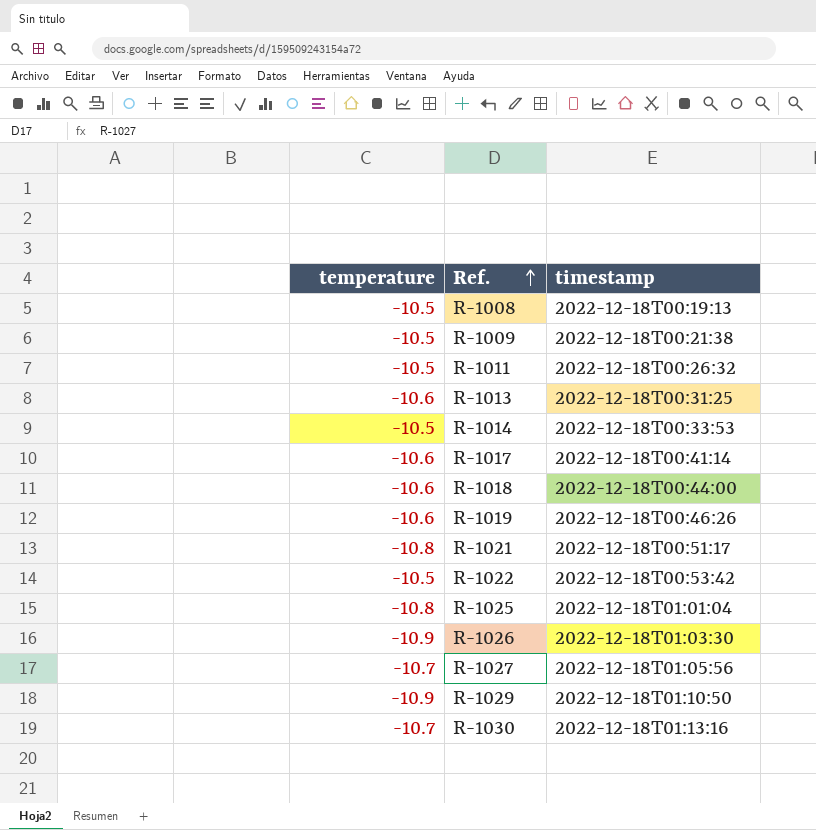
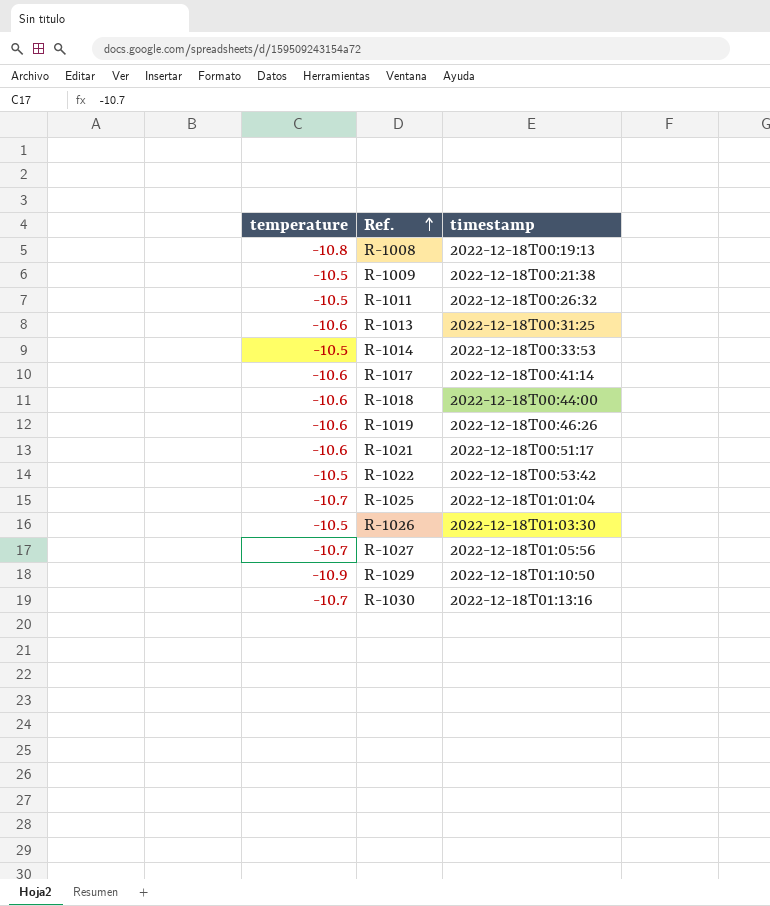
R-1008 | temperature: -10.5 -> -10.8
R-1021 | temperature: -10.8 -> -10.6
R-1025 | temperature: -10.8 -> -10.7
R-1026 | temperature: -10.9 -> -10.5

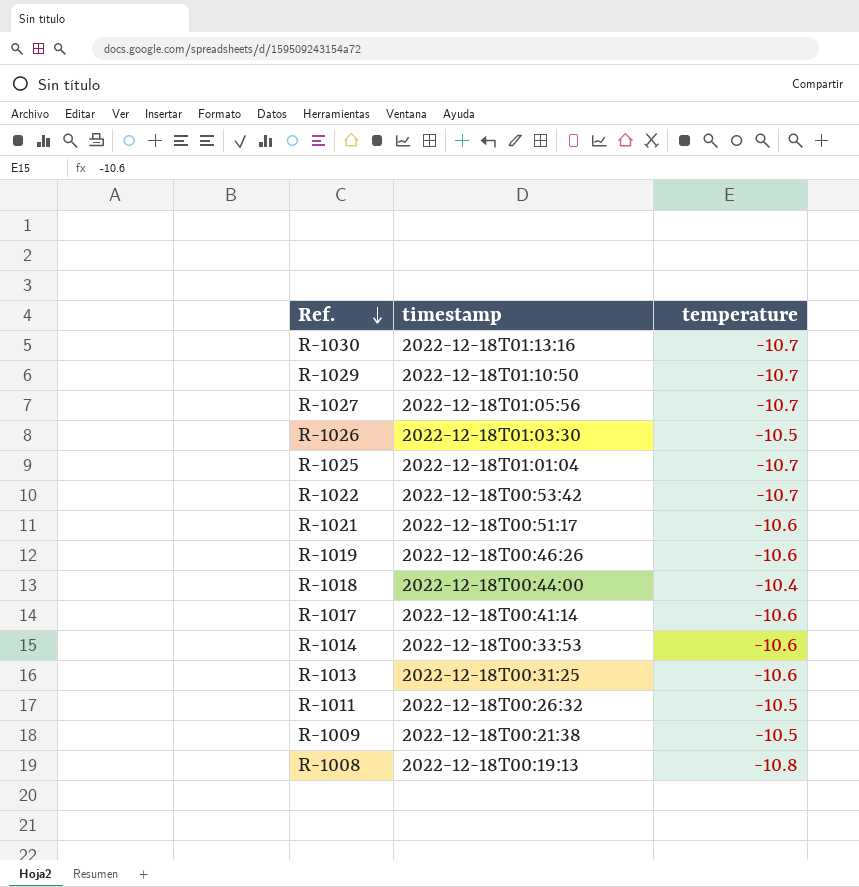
row order: Ref. ascending -> Ref. descending
column temperature | position: 1 -> 3
R-1029 | temperature: -10.9 -> -10.7
R-1022 | temperature: -10.5 -> -10.7
R-1018 | temperature: -10.6 -> -10.4
R-1014 | temperature: -10.5 -> -10.6

